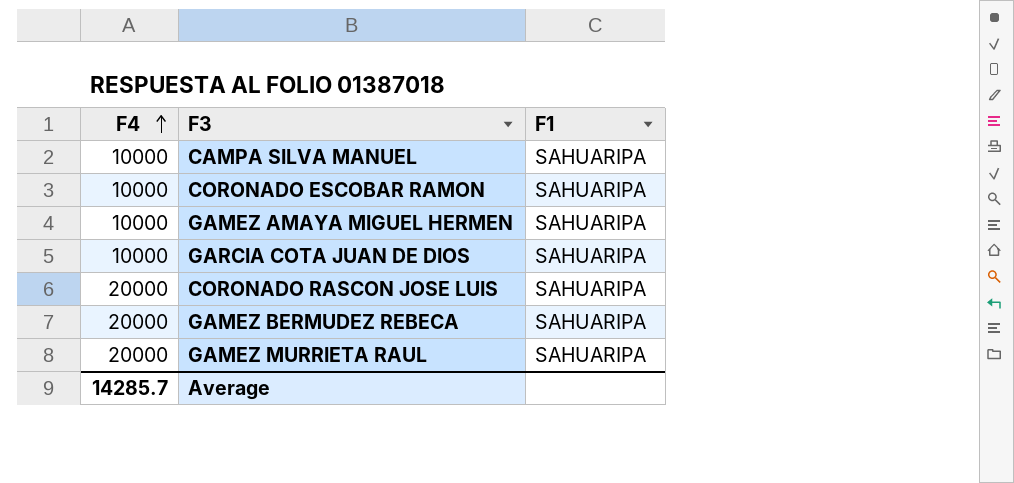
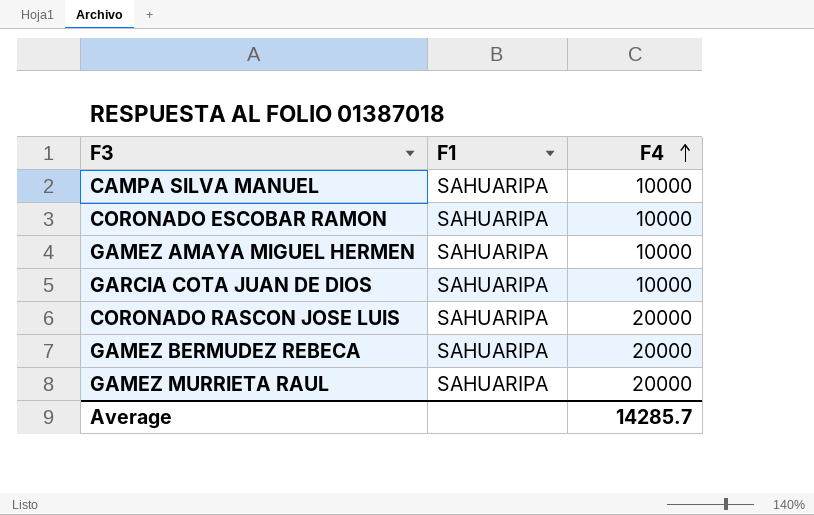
column F4 | position: 1 -> 3

